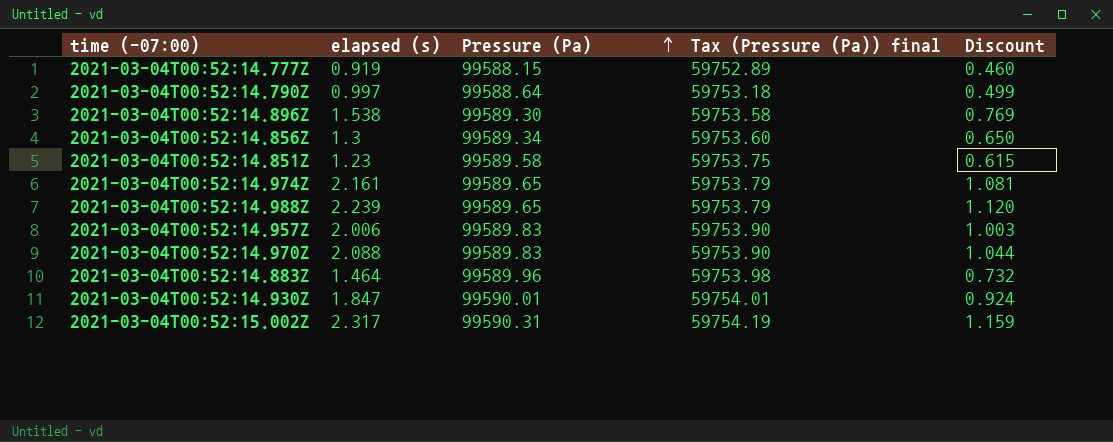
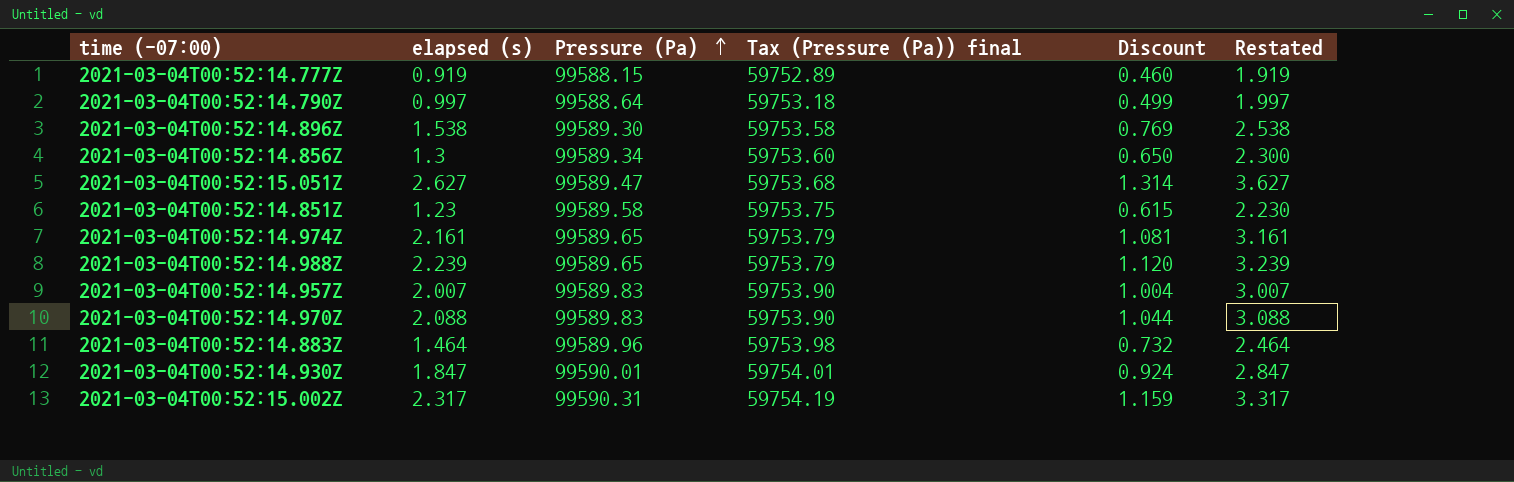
column Restated | formula: none -> [elapsed (s)] + 1
row 2021-03-04T00:52:15.051Z: none -> 2.627 | 99589.47 | 59753.68 | 1.314 | 3.627
2021-03-04T00:52:14.957Z | elapsed (s): 2.006 -> 2.007
2021-03-04T00:52:14.957Z | Discount: 1.003 -> 1.004

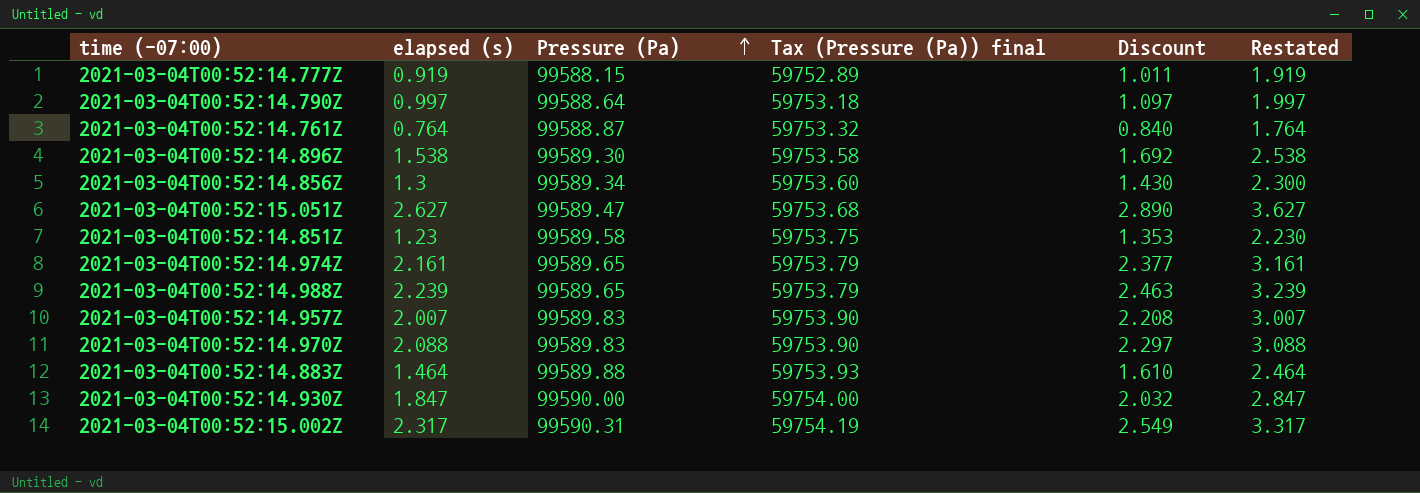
column Discount | formula: [elapsed (s)] * 0.5 -> [elapsed (s)] * 1.1
row 2021-03-04T00:52:14.761Z: none -> 0.764 | 99588.87 | 59753.32 | 0.840 | 1.764
2021-03-04T00:52:14.883Z | Pressure (Pa): 99589.96 -> 99589.88
2021-03-04T00:52:14.883Z | Tax (Pressure (Pa)) final: 59753.98 -> 59753.93
2021-03-04T00:52:14.930Z | Pressure (Pa): 99590.01 -> 99590.00
2021-03-04T00:52:14.930Z | Tax (Pressure (Pa)) final: 59754.01 -> 59754.00

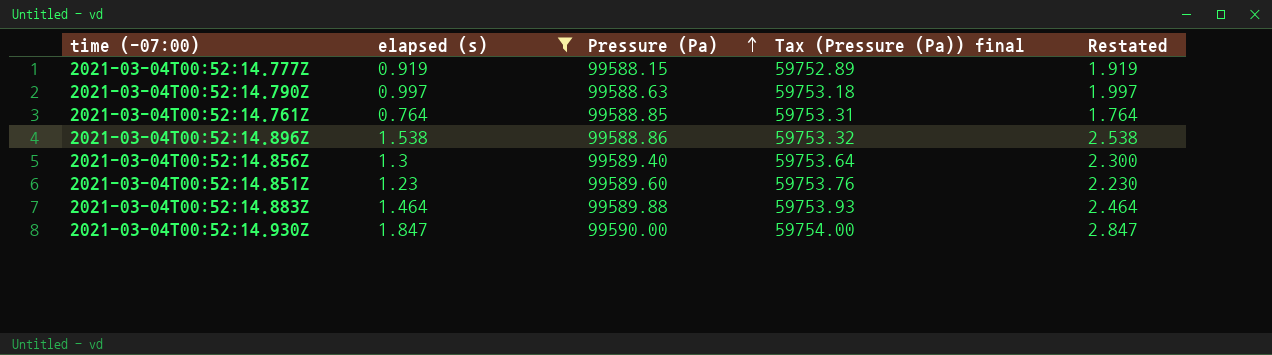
filter: none -> elapsed (s) <= 1.847
column Discount | formula: [elapsed (s)] * 1.1 -> none
2021-03-04T00:52:14.790Z | Pressure (Pa): 99588.64 -> 99588.63
2021-03-04T00:52:14.761Z | Pressure (Pa): 99588.87 -> 99588.85
2021-03-04T00:52:14.761Z | Tax (Pressure (Pa)) final: 59753.32 -> 59753.31
2021-03-04T00:52:14.896Z | Pressure (Pa): 99589.30 -> 99588.86
2021-03-04T00:52:14.896Z | Tax (Pressure (Pa)) final: 59753.58 -> 59753.32
2021-03-04T00:52:14.856Z | Pressure (Pa): 99589.34 -> 99589.40
2021-03-04T00:52:14.856Z | Tax (Pressure (Pa)) final: 59753.60 -> 59753.64
2021-03-04T00:52:14.851Z | Pressure (Pa): 99589.58 -> 99589.60
2021-03-04T00:52:14.851Z | Tax (Pressure (Pa)) final: 59753.75 -> 59753.76

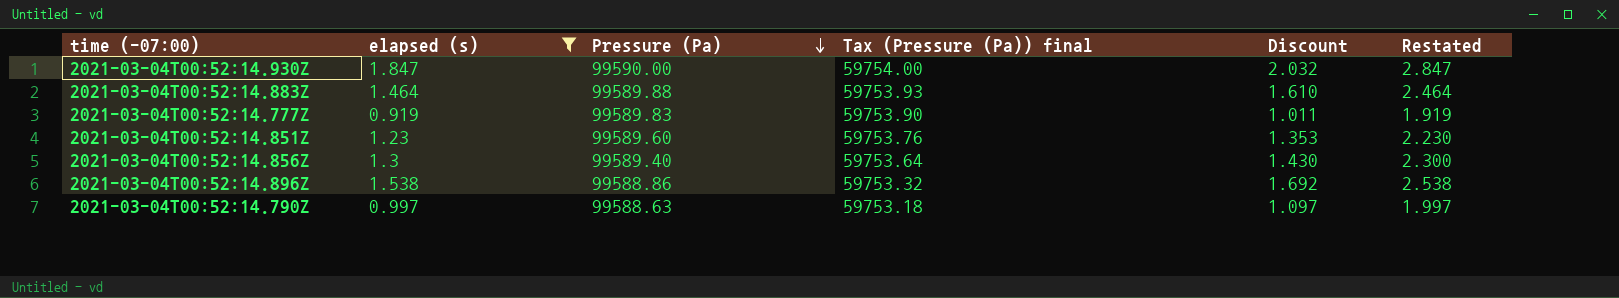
row order: Pressure (Pa) ascending -> Pressure (Pa) descending
column Discount | formula: none -> [elapsed (s)] * 1.1
row 2021-03-04T00:52:14.761Z: 0.764 | 99588.85 | 59753.31 | 1.764 -> none
2021-03-04T00:52:14.777Z | Pressure (Pa): 99588.15 -> 99589.83
2021-03-04T00:52:14.777Z | Tax (Pressure (Pa)) final: 59752.89 -> 59753.90

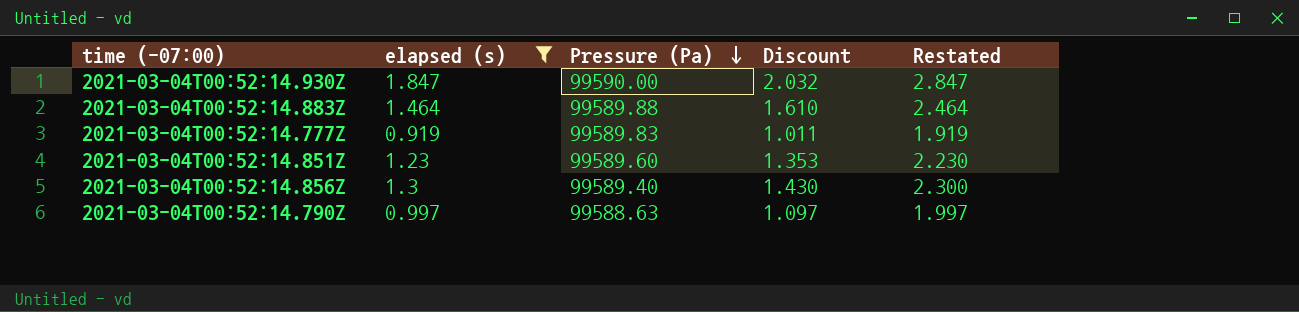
column Tax (Pressure (Pa)) final | formula: [Pressure (Pa)] * 0.6 -> none
row 2021-03-04T00:52:14.896Z: 1.538 | 99588.86 | 59753.32 | 1.692 | 2.538 -> none

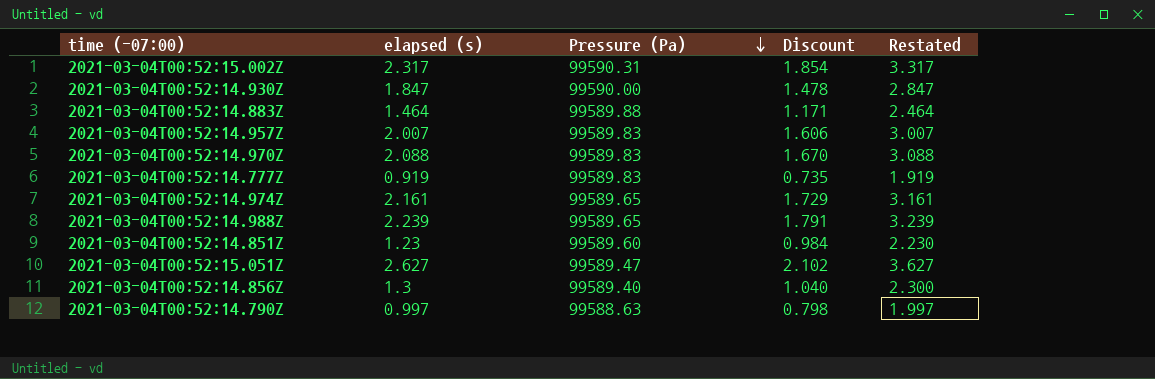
filter: elapsed (s) <= 1.847 -> none
column Discount | formula: [elapsed (s)] * 1.1 -> [elapsed (s)] * 0.8

